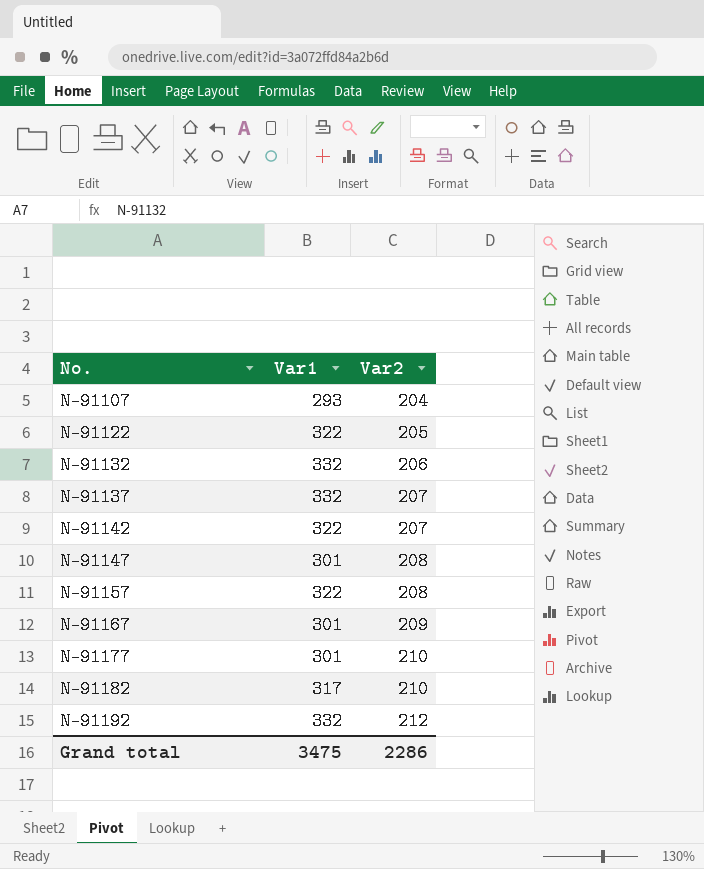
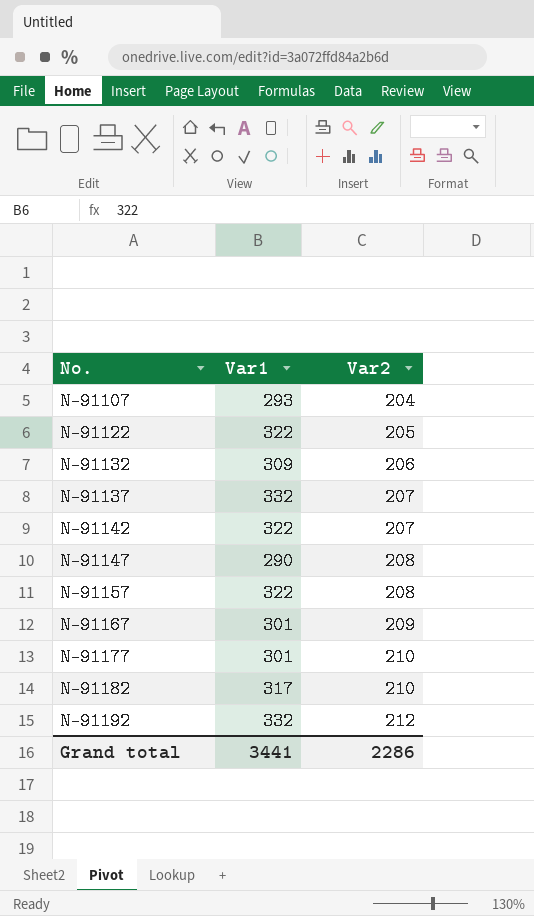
N-91132 | Var1: 332 -> 309
N-91147 | Var1: 301 -> 290
Grand total | Var1: 3475 -> 3441

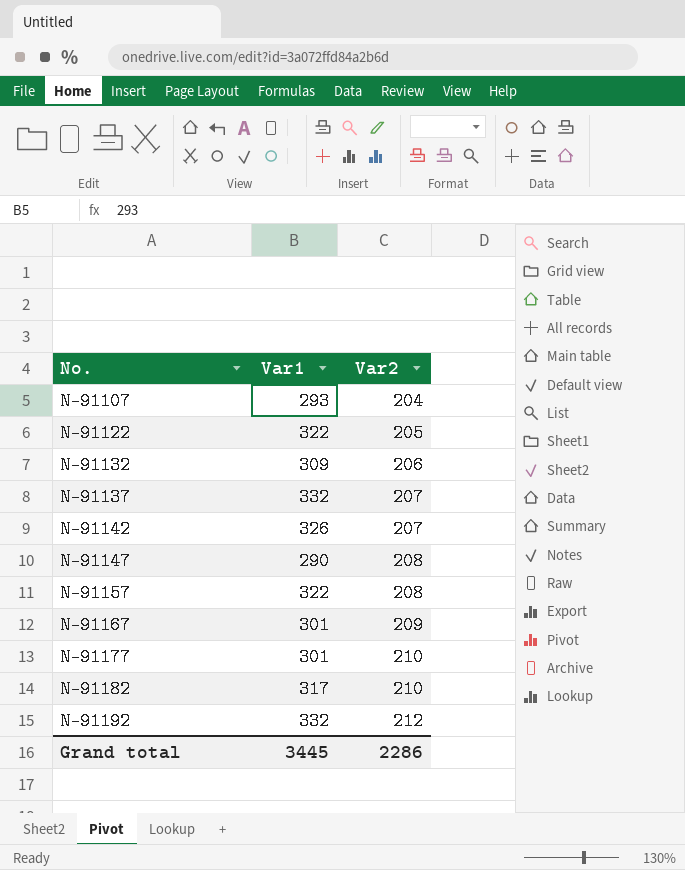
N-91142 | Var1: 322 -> 326
Grand total | Var1: 3441 -> 3445

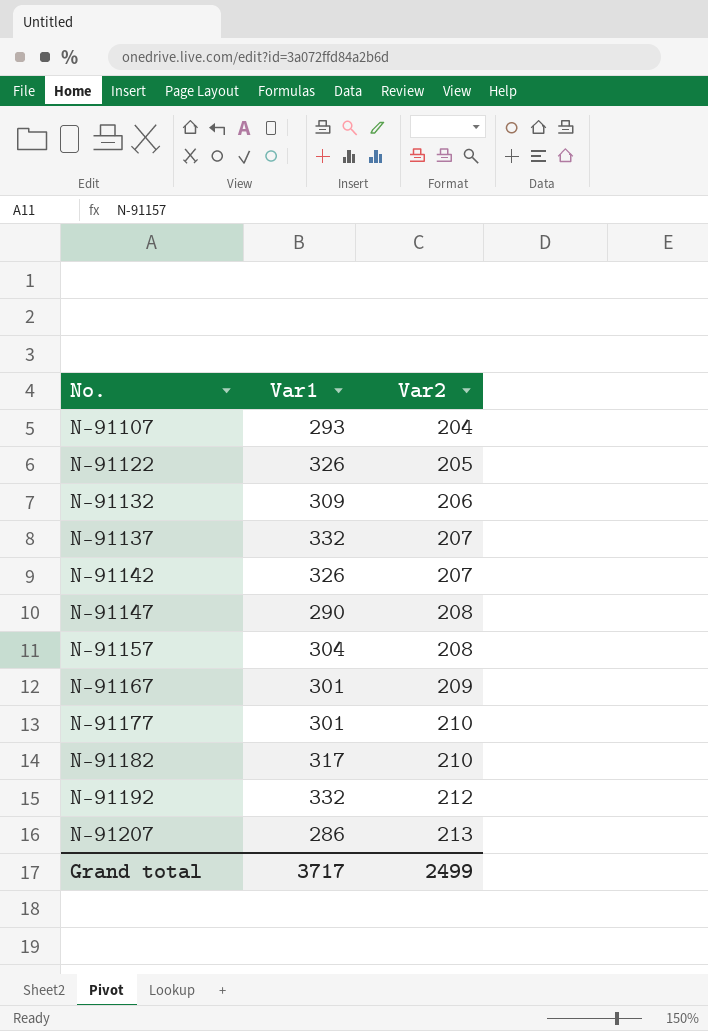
N-91122 | Var1: 322 -> 326
N-91157 | Var1: 322 -> 304
row N-91207: none -> 286 | 213
Grand total | Var1: 3445 -> 3717
Grand total | Var2: 2286 -> 2499

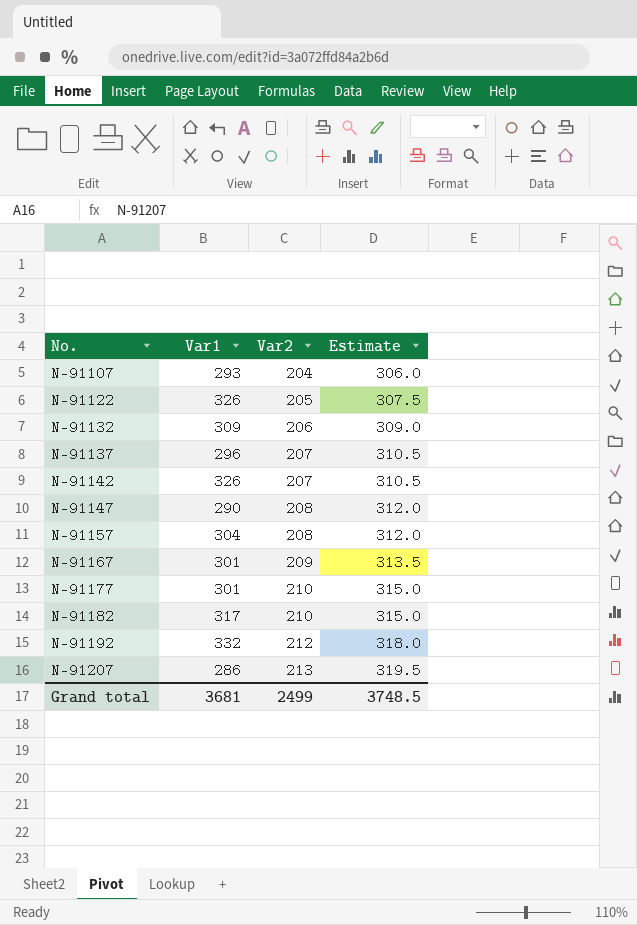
column Estimate | formula: none -> [Var2] * 1.5
N-91137 | Var1: 332 -> 296
Grand total | Var1: 3717 -> 3681

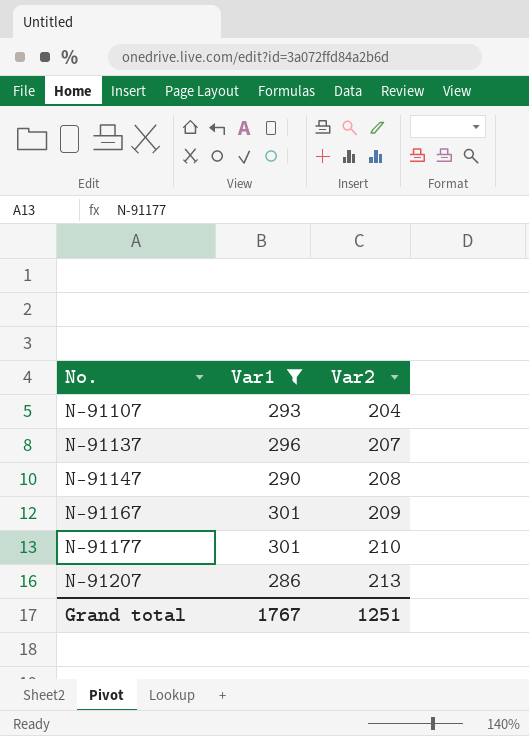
filter: none -> Var1 <= 301
column Estimate | formula: [Var2] * 1.5 -> none
Grand total | Var1: 3681 -> 1767
Grand total | Var2: 2499 -> 1251

